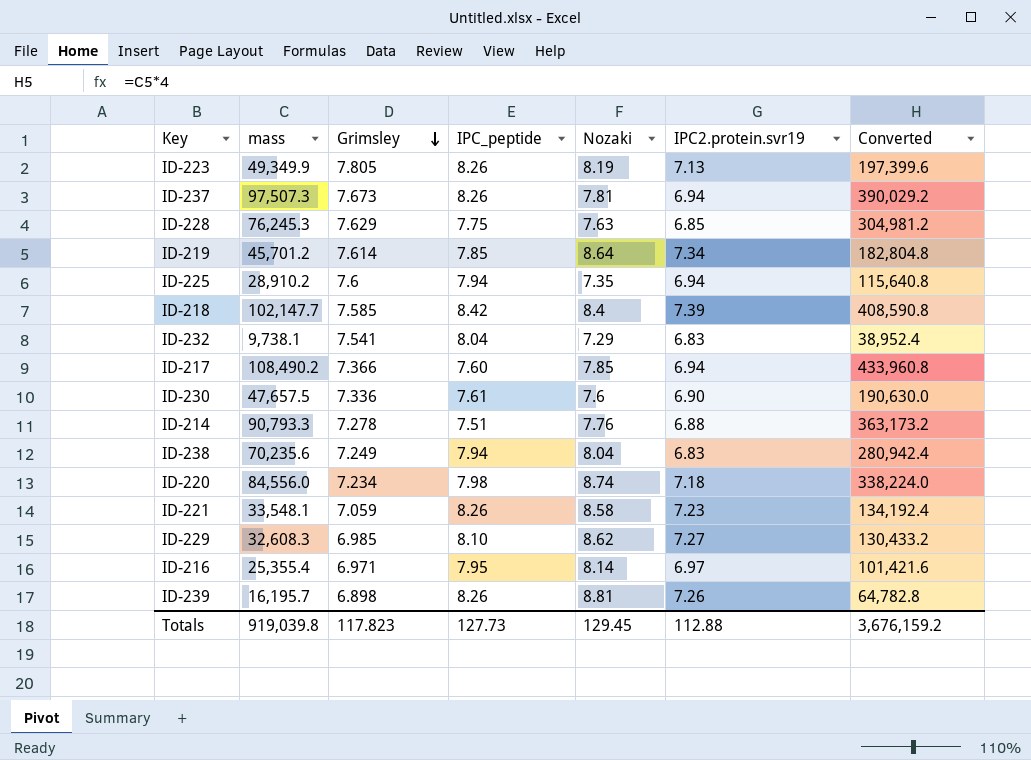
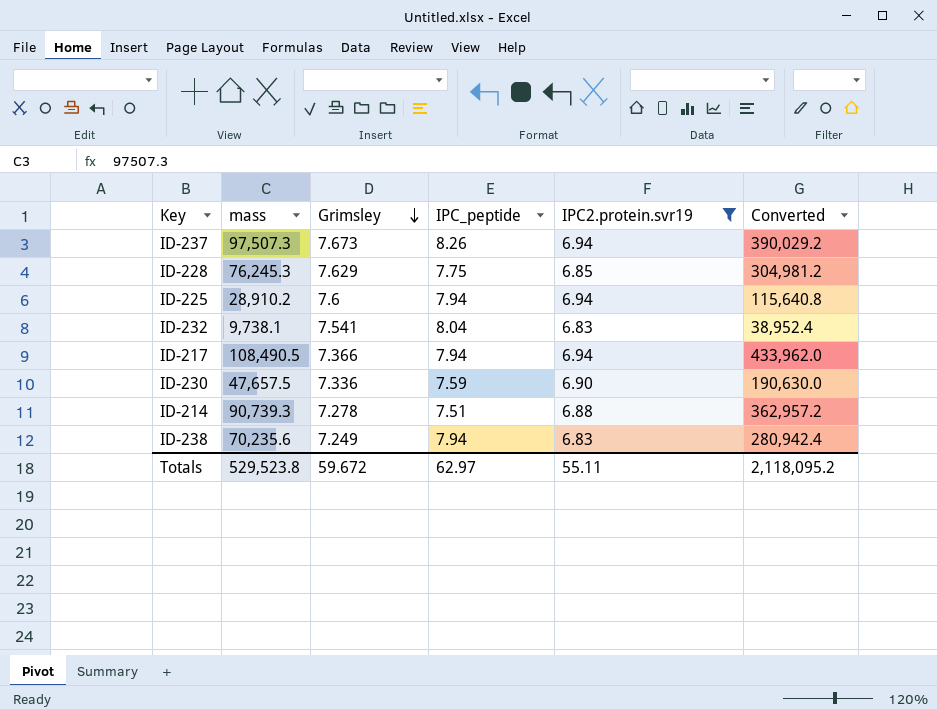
filter: none -> IPC2.protein.svr19 <= 6.94
column Nozaki | position: 5 -> none
ID-217 | mass: 108,490.2 -> 108,490.5
ID-217 | IPC_peptide: 7.60 -> 7.94
ID-217 | Converted: 433,960.8 -> 433,962.0
ID-230 | IPC_peptide: 7.61 -> 7.59
ID-214 | mass: 90,793.3 -> 90,739.3
ID-214 | Converted: 363,173.2 -> 362,957.2
Totals | mass: 919,039.8 -> 529,523.8
Totals | Grimsley: 117.823 -> 59.672
Totals | IPC_peptide: 127.73 -> 62.97
Totals | IPC2.protein.svr19: 112.88 -> 55.11
Totals | Converted: 3,676,159.2 -> 2,118,095.2

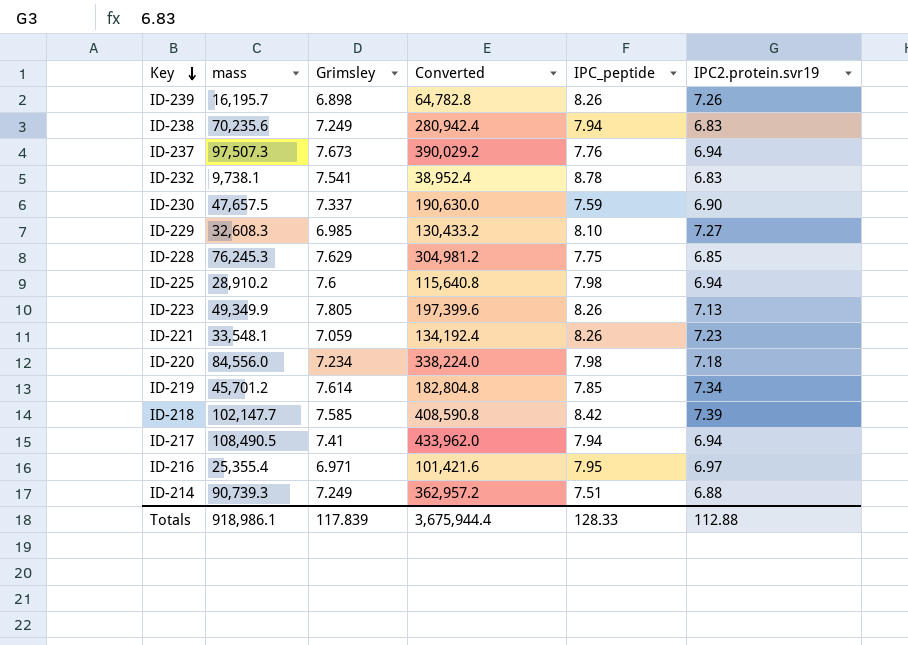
filter: IPC2.protein.svr19 <= 6.94 -> none
row order: Grimsley descending -> Key descending
column Converted | position: 6 -> 4
ID-237 | IPC_peptide: 8.26 -> 7.76
ID-232 | IPC_peptide: 8.04 -> 8.78
ID-230 | Grimsley: 7.336 -> 7.337
ID-225 | IPC_peptide: 7.94 -> 7.98
ID-217 | Grimsley: 7.366 -> 7.41
ID-214 | Grimsley: 7.278 -> 7.249
Totals | mass: 529,523.8 -> 918,986.1
Totals | Grimsley: 59.672 -> 117.839
Totals | Converted: 2,118,095.2 -> 3,675,944.4
Totals | IPC_peptide: 62.97 -> 128.33
Totals | IPC2.protein.svr19: 55.11 -> 112.88

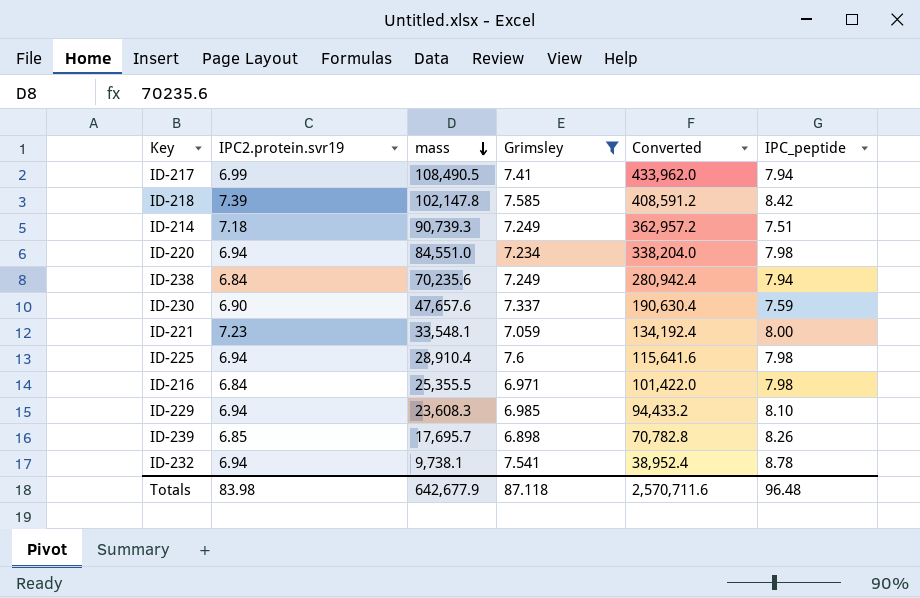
filter: none -> Grimsley <= 7.6
row order: Key descending -> mass descending
column IPC2.protein.svr19 | position: 6 -> 2
ID-217 | IPC2.protein.svr19: 6.94 -> 6.99
ID-218 | mass: 102,147.7 -> 102,147.8
ID-218 | Converted: 408,590.8 -> 408,591.2
ID-214 | IPC2.protein.svr19: 6.88 -> 7.18
ID-220 | IPC2.protein.svr19: 7.18 -> 6.94
ID-220 | mass: 84,556.0 -> 84,551.0
ID-220 | Converted: 338,224.0 -> 338,204.0
ID-238 | IPC2.protein.svr19: 6.83 -> 6.84
ID-230 | mass: 47,657.5 -> 47,657.6
ID-230 | Converted: 190,630.0 -> 190,630.4
ID-221 | IPC_peptide: 8.26 -> 8.00
ID-225 | mass: 28,910.2 -> 28,910.4
ID-225 | Converted: 115,640.8 -> 115,641.6
ID-216 | IPC2.protein.svr19: 6.97 -> 6.84
ID-216 | mass: 25,355.4 -> 25,355.5
ID-216 | Converted: 101,421.6 -> 101,422.0
ID-216 | IPC_peptide: 7.95 -> 7.98
ID-229 | IPC2.protein.svr19: 7.27 -> 6.94
ID-229 | mass: 32,608.3 -> 23,608.3
ID-229 | Converted: 130,433.2 -> 94,433.2
ID-239 | IPC2.protein.svr19: 7.26 -> 6.85
ID-239 | mass: 16,195.7 -> 17,695.7
ID-239 | Converted: 64,782.8 -> 70,782.8
ID-232 | IPC2.protein.svr19: 6.83 -> 6.94
Totals | IPC2.protein.svr19: 112.88 -> 83.98
Totals | mass: 918,986.1 -> 642,677.9
Totals | Grimsley: 117.839 -> 87.118
Totals | Converted: 3,675,944.4 -> 2,570,711.6
Totals | IPC_peptide: 128.33 -> 96.48

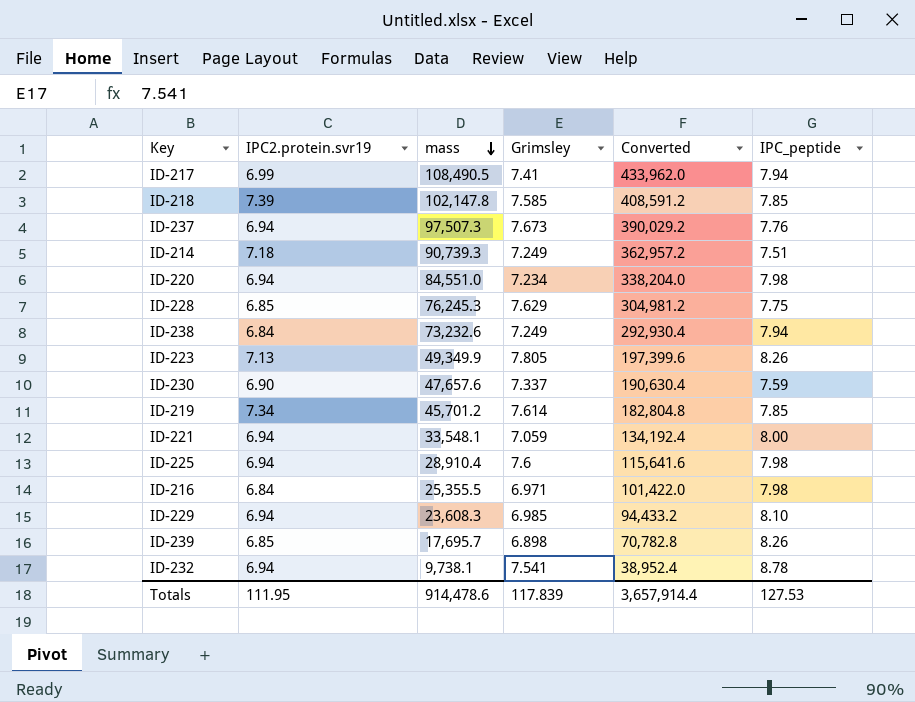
filter: Grimsley <= 7.6 -> none
ID-218 | IPC_peptide: 8.42 -> 7.85
ID-238 | mass: 70,235.6 -> 73,232.6
ID-238 | Converted: 280,942.4 -> 292,930.4
ID-221 | IPC2.protein.svr19: 7.23 -> 6.94
Totals | IPC2.protein.svr19: 83.98 -> 111.95
Totals | mass: 642,677.9 -> 914,478.6
Totals | Grimsley: 87.118 -> 117.839
Totals | Converted: 2,570,711.6 -> 3,657,914.4
Totals | IPC_peptide: 96.48 -> 127.53

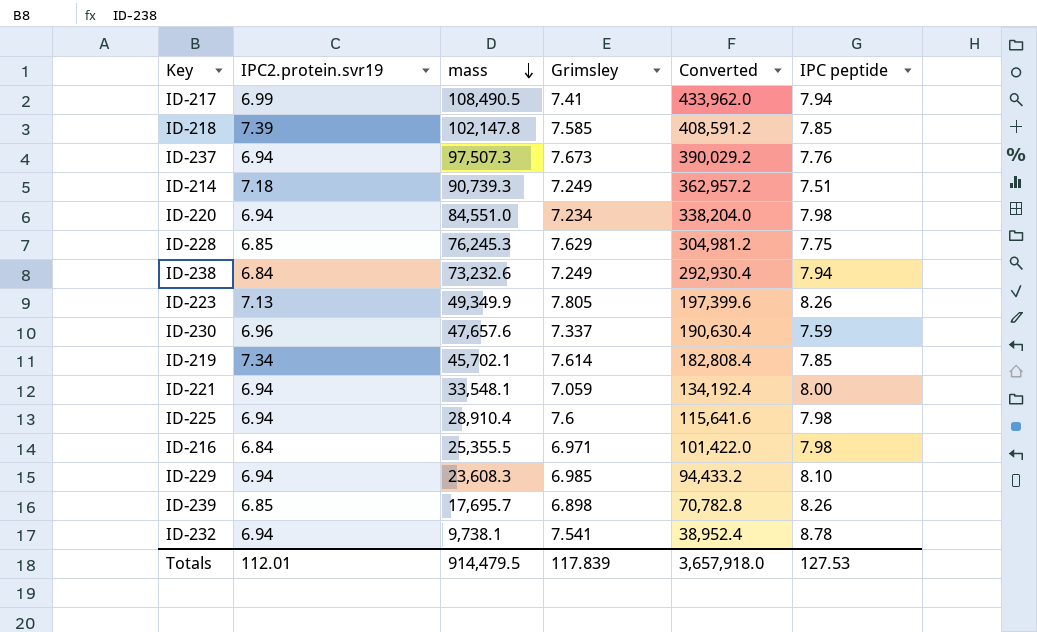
column name: IPC_peptide -> IPC peptide
ID-230 | IPC2.protein.svr19: 6.90 -> 6.96
ID-219 | mass: 45,701.2 -> 45,702.1
ID-219 | Converted: 182,804.8 -> 182,808.4
Totals | IPC2.protein.svr19: 111.95 -> 112.01
Totals | mass: 914,478.6 -> 914,479.5
Totals | Converted: 3,657,914.4 -> 3,657,918.0

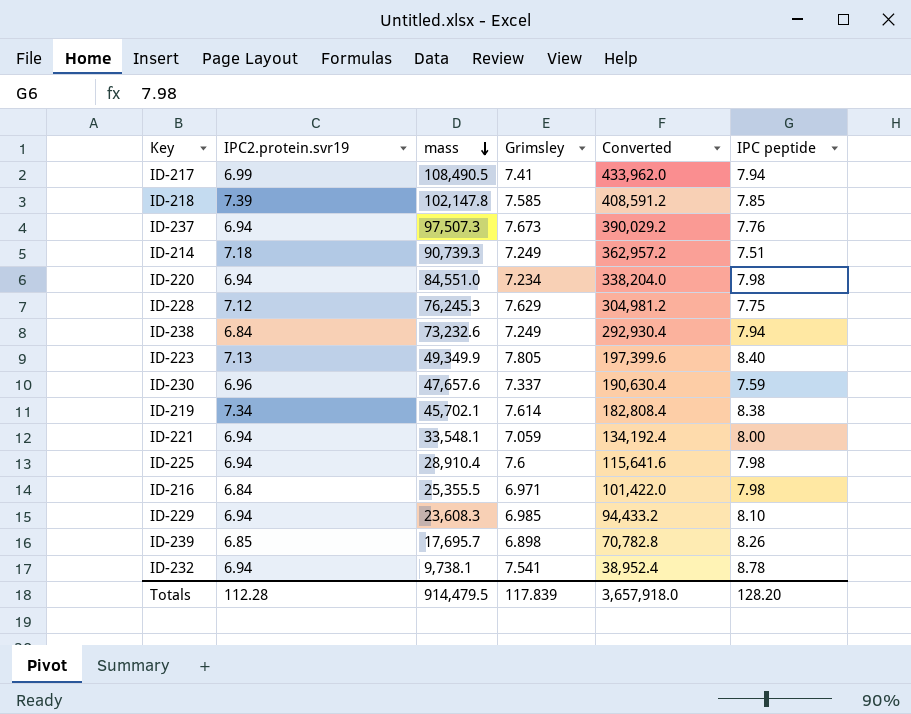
ID-228 | IPC2.protein.svr19: 6.85 -> 7.12
ID-223 | IPC peptide: 8.26 -> 8.40
ID-219 | IPC peptide: 7.85 -> 8.38
Totals | IPC2.protein.svr19: 112.01 -> 112.28
Totals | IPC peptide: 127.53 -> 128.20

